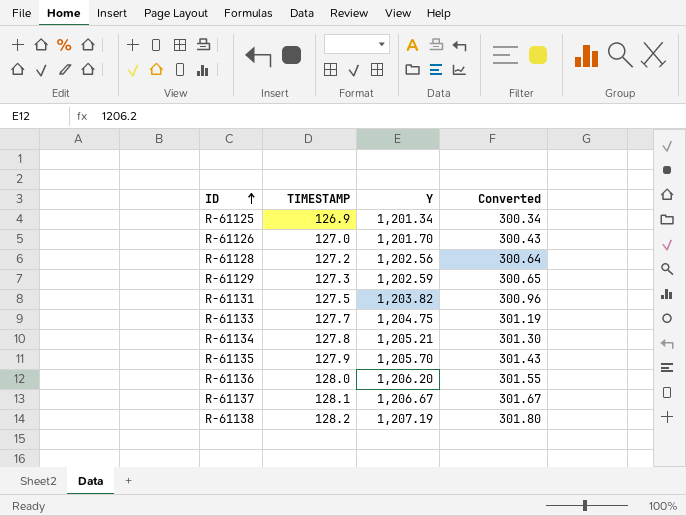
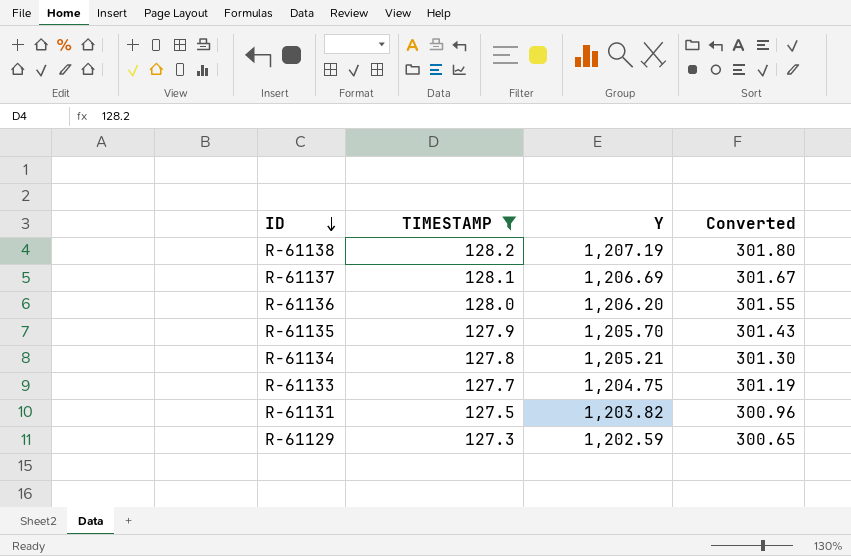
filter: none -> TIMESTAMP >= 127.3
row order: ID ascending -> ID descending
R-61137 | Y: 1,206.67 -> 1,206.69

